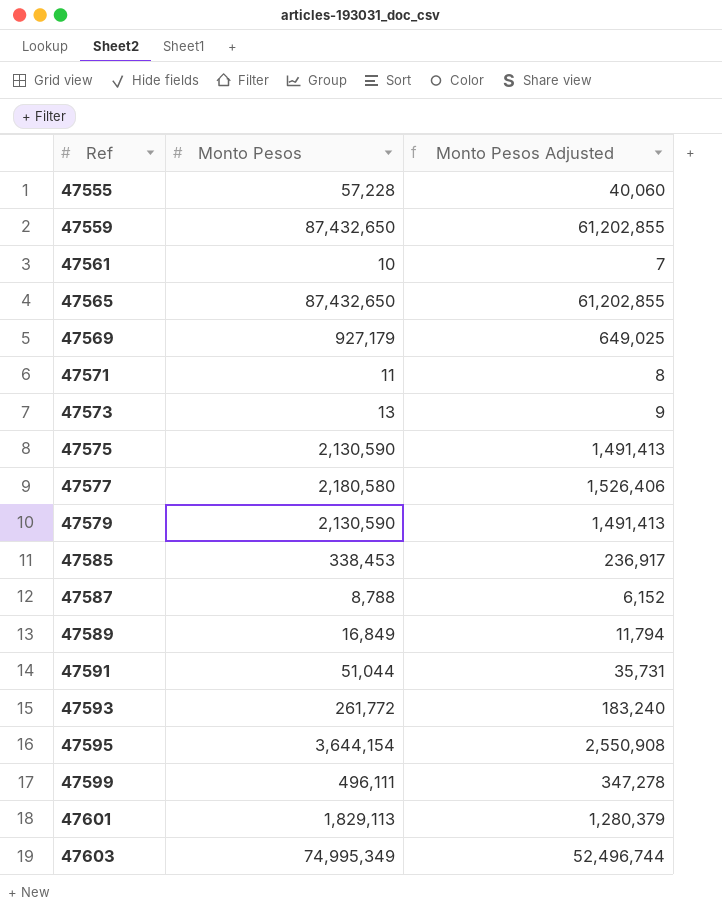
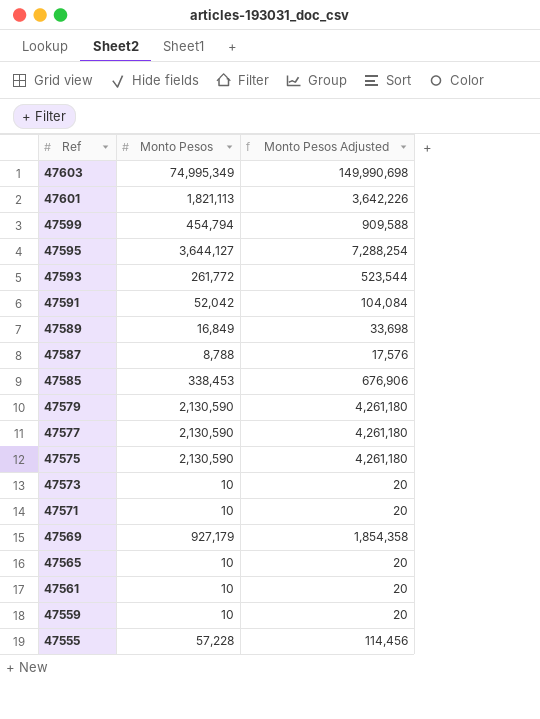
row order: Ref ascending -> Ref descending
column Monto Pesos Adjusted | formula: [Monto Pesos] * 0.7 -> [Monto Pesos] * 2
47601 | Monto Pesos: 1,829,113 -> 1,821,113
47599 | Monto Pesos: 496,111 -> 454,794
47595 | Monto Pesos: 3,644,154 -> 3,644,127
47591 | Monto Pesos: 51,044 -> 52,042
47577 | Monto Pesos: 2,180,580 -> 2,130,590
47573 | Monto Pesos: 13 -> 10
47571 | Monto Pesos: 11 -> 10
47565 | Monto Pesos: 87,432,650 -> 10
47559 | Monto Pesos: 87,432,650 -> 10

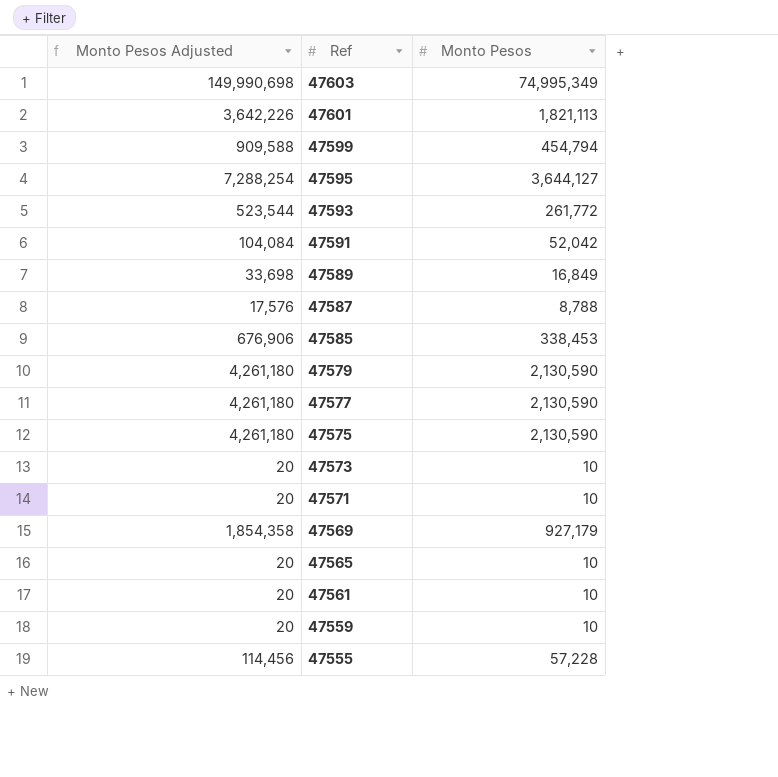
column Monto Pesos Adjusted | position: 3 -> 1

